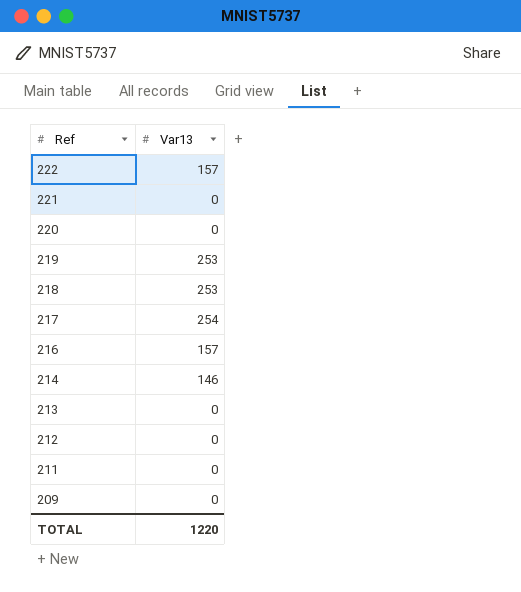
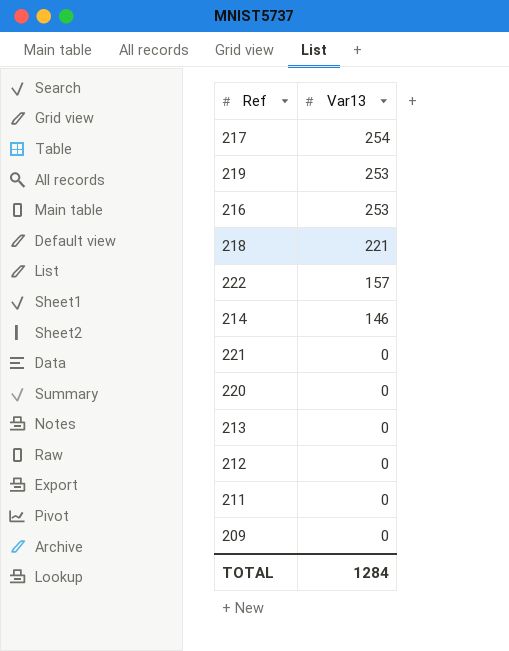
row order: Ref descending -> Var13 descending
216 | Var13: 157 -> 253
218 | Var13: 253 -> 221
TOTAL | Var13: 1220 -> 1284

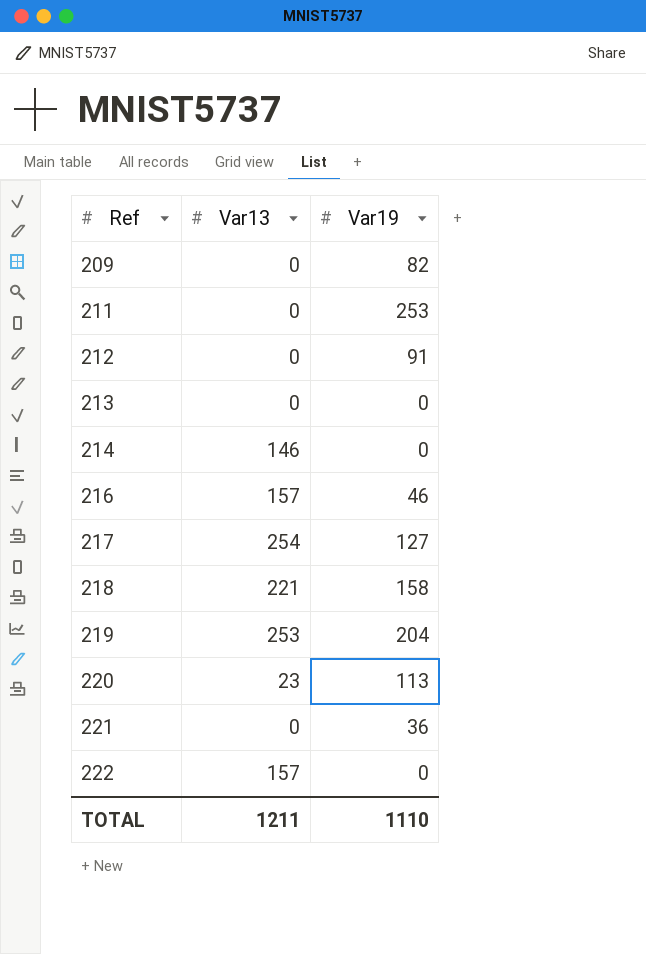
row order: Var13 descending -> Ref ascending
column Var19 | position: none -> 3
216 | Var13: 253 -> 157
220 | Var13: 0 -> 23
TOTAL | Var13: 1284 -> 1211

